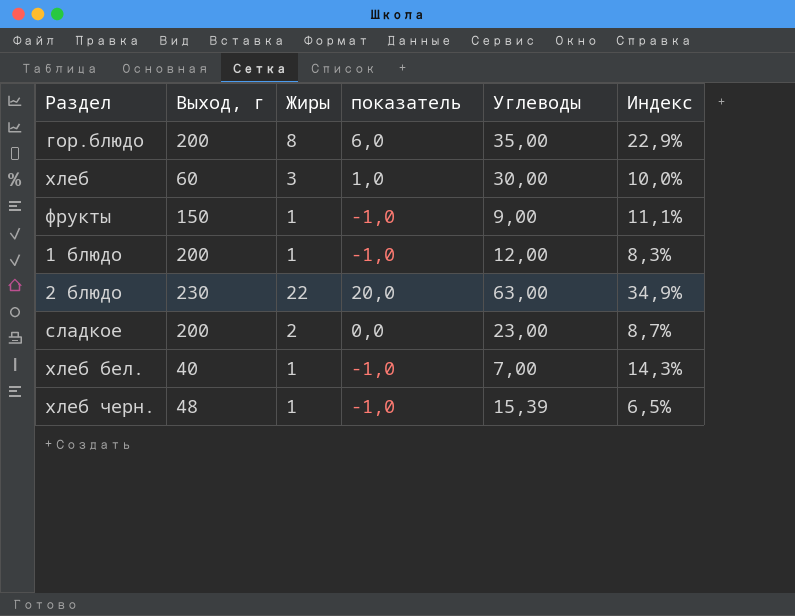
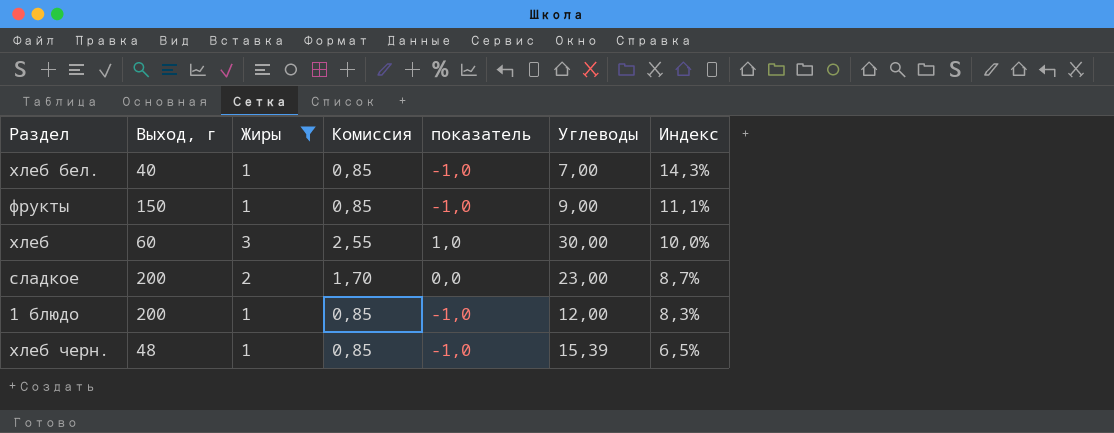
filter: none -> Жиры <= 3
row order: none -> Индекс descending
column Комиссия | formula: none -> [Жиры] * 0,85

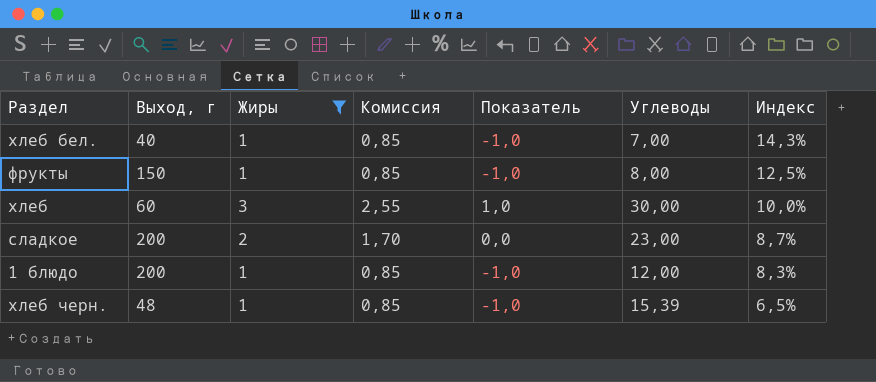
column name: показатель -> Показатель
фрукты | Углеводы: 9,00 -> 8,00
фрукты | Индекс: 11,1% -> 12,5%

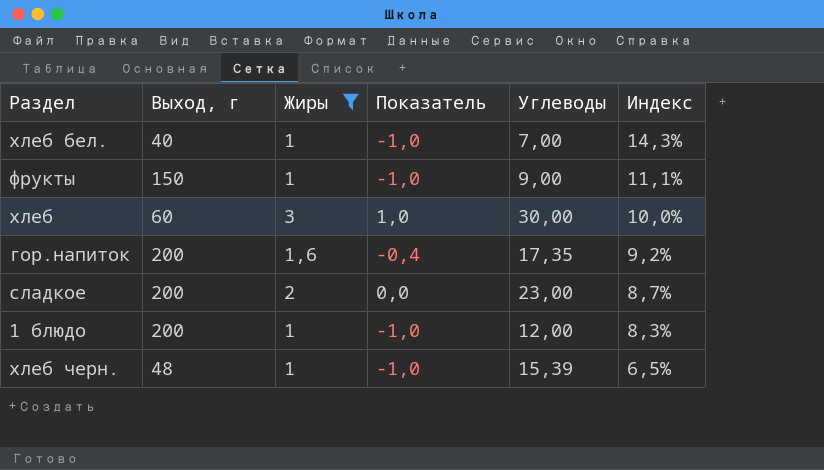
column Комиссия | formula: [Жиры] * 0,85 -> none
фрукты | Углеводы: 8,00 -> 9,00
фрукты | Индекс: 12,5% -> 11,1%
row гор.напиток: none -> 200 | 1,6 | -0,4 | 17,35 | 9,2%

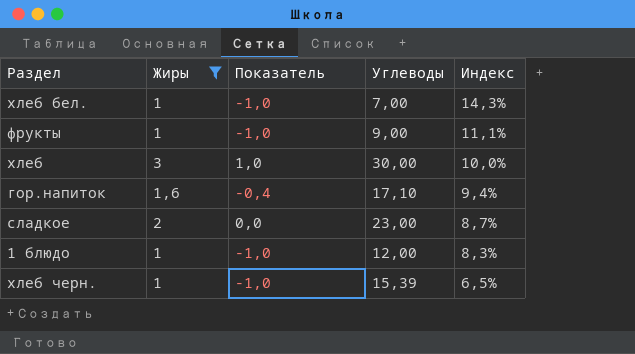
column Выход, г | position: 2 -> none
гор.напиток | Углеводы: 17,35 -> 17,10
гор.напиток | Индекс: 9,2% -> 9,4%

